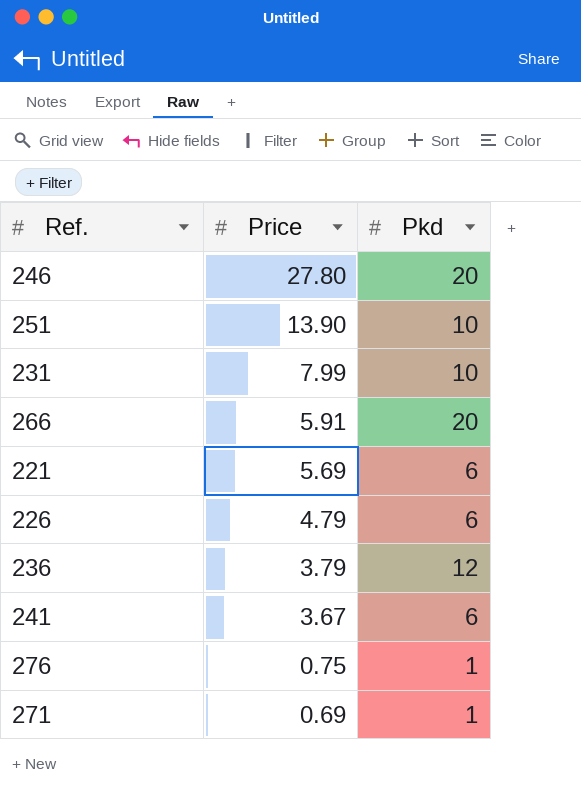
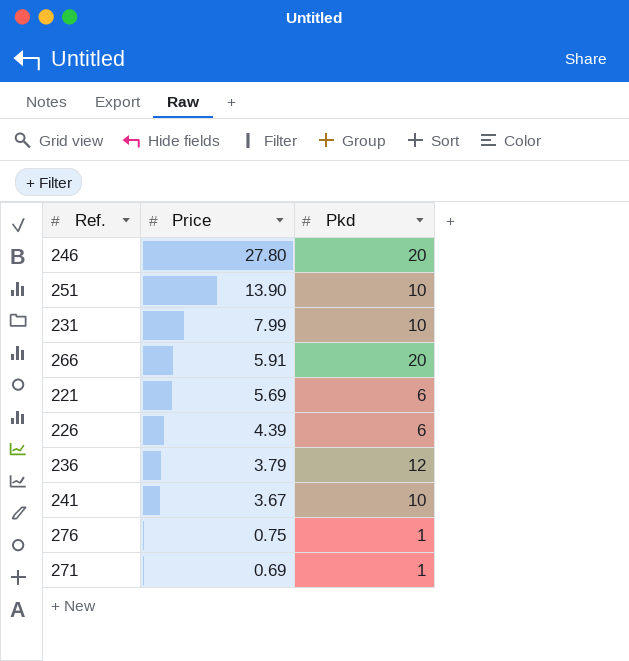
226 | Price: 4.79 -> 4.39
241 | Pkd: 6 -> 10

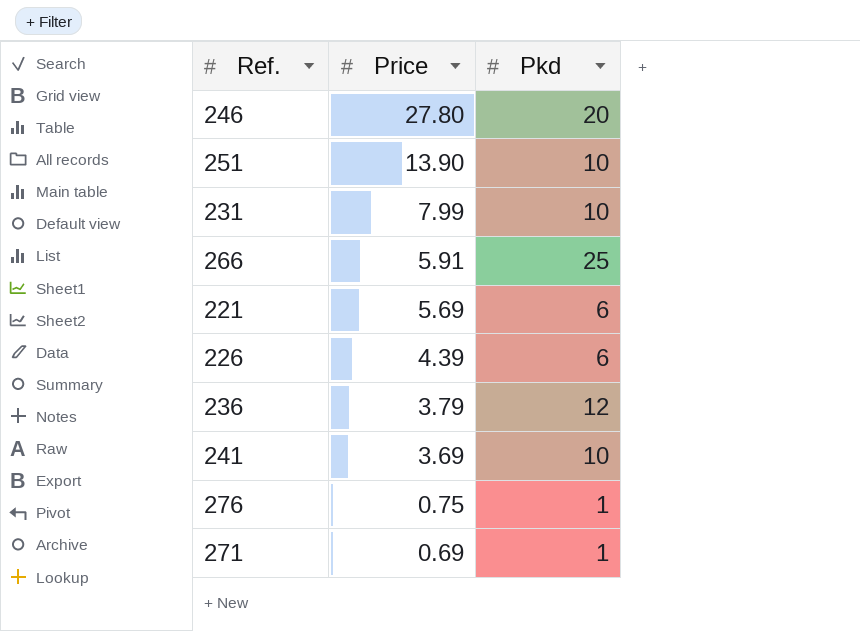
266 | Pkd: 20 -> 25
241 | Price: 3.67 -> 3.69

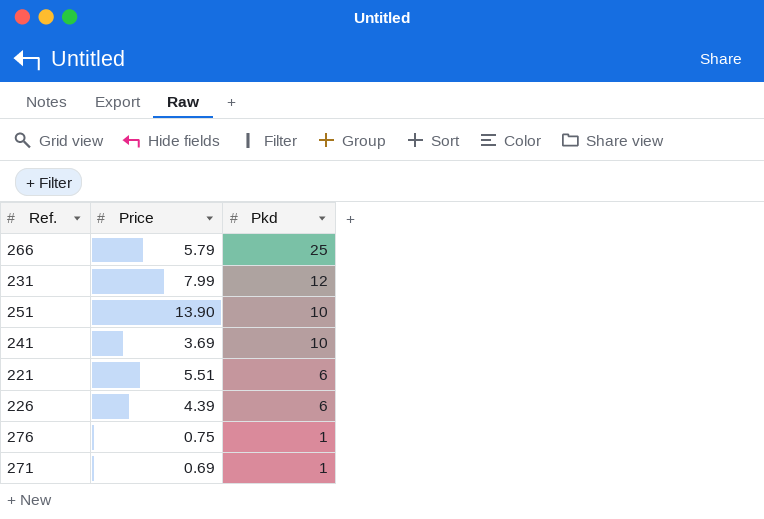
row order: Price descending -> Pkd descending
row 246: 27.80 | 20 -> none
row 236: 3.79 | 12 -> none
266 | Price: 5.91 -> 5.79
231 | Pkd: 10 -> 12
221 | Price: 5.69 -> 5.51

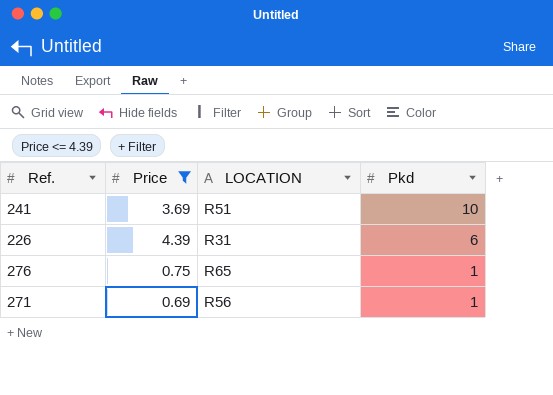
filter: none -> Price <= 4.39
column LOCATION | position: none -> 3

